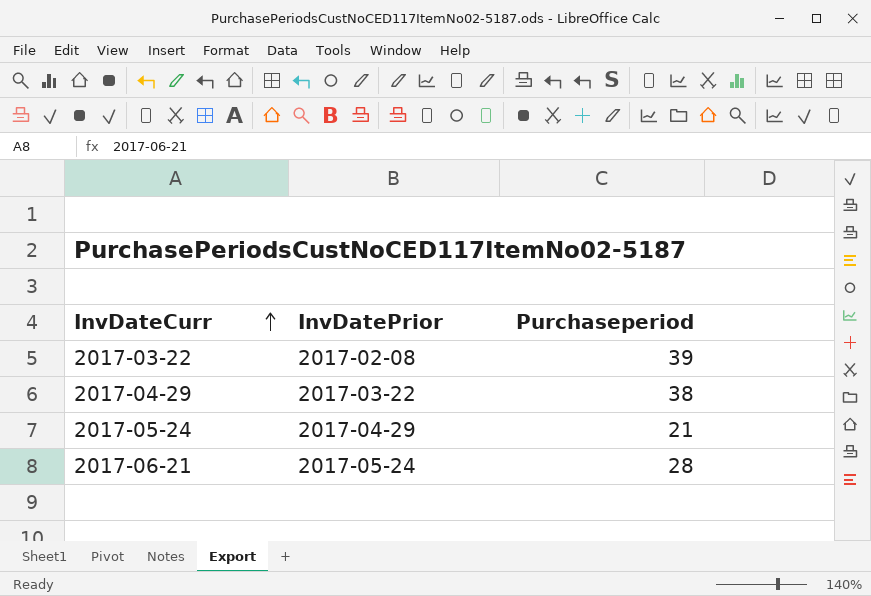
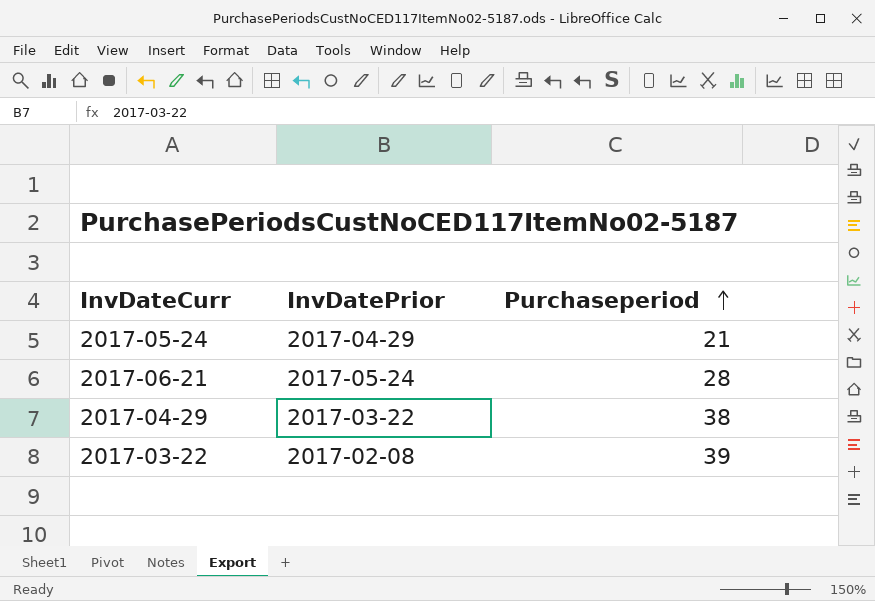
row order: InvDateCurr ascending -> Purchaseperiod ascending

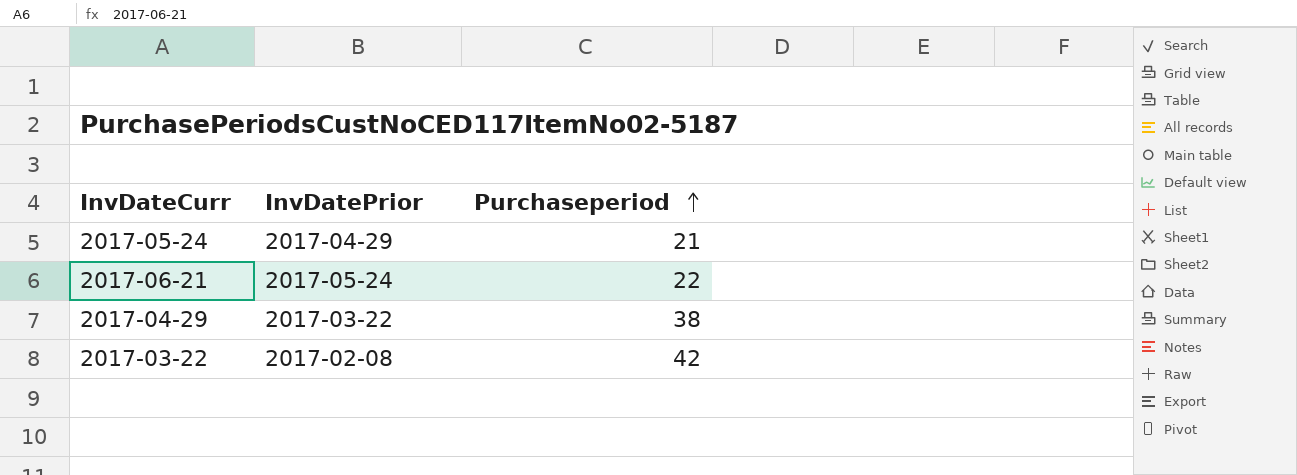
2017-06-21 | Purchaseperiod: 28 -> 22
2017-03-22 | Purchaseperiod: 39 -> 42

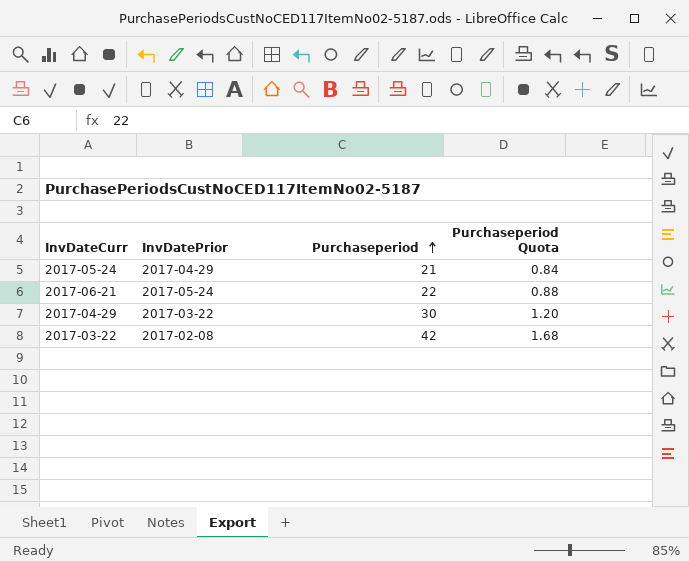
column Purchaseperiod Quota | formula: none -> [Purchaseperiod] * 0.04
2017-04-29 | Purchaseperiod: 38 -> 30

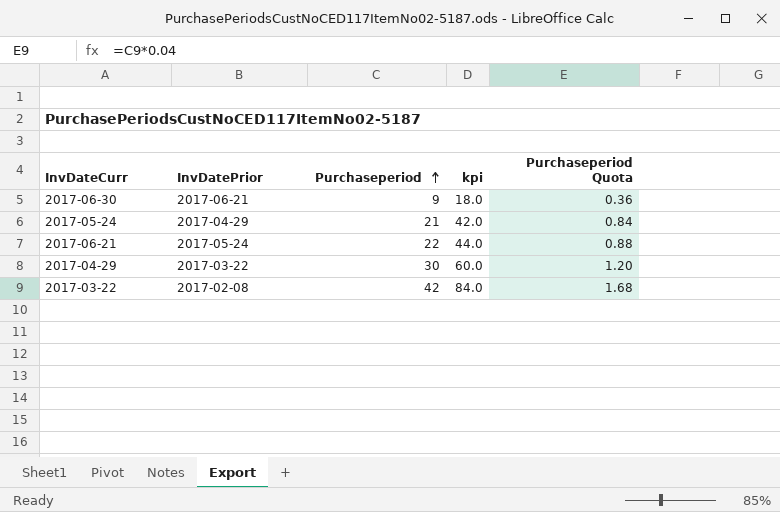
column kpi | formula: none -> [Purchaseperiod] * 2
row 2017-06-30: none -> 2017-06-21 | 9 | 18.0 | 0.36

